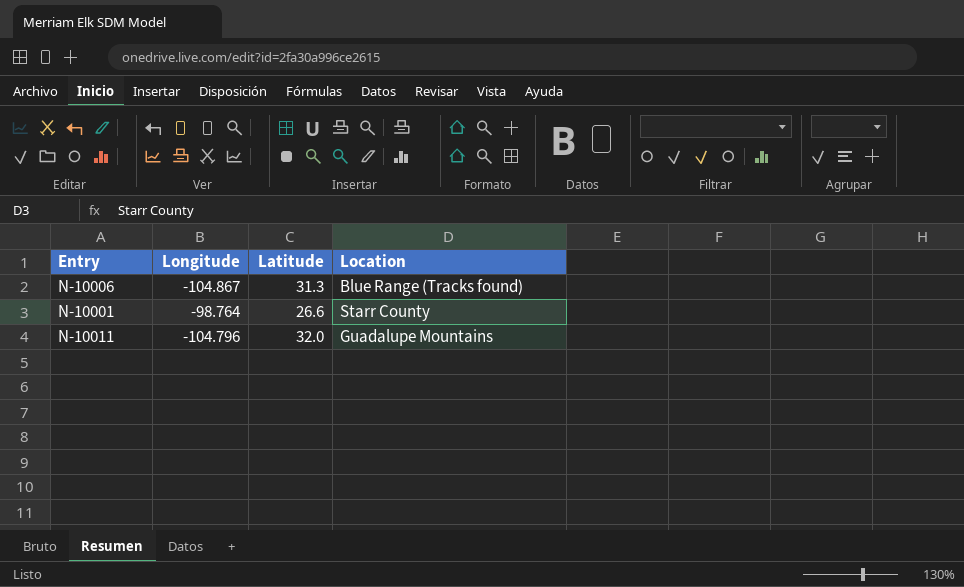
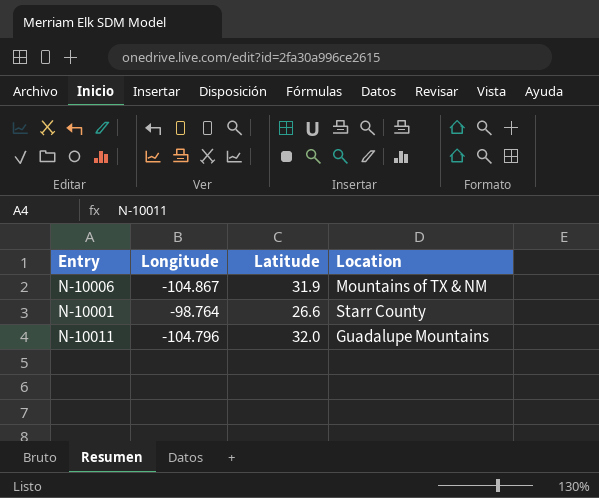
N-10006 | Latitude: 31.3 -> 31.9
N-10006 | Location: Blue Range (Tracks found) -> Mountains of TX & NM

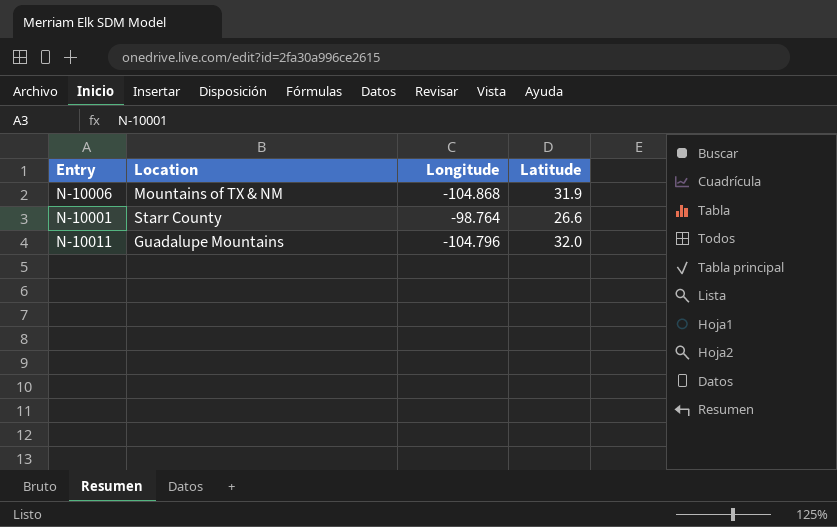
column Location | position: 4 -> 2
N-10006 | Longitude: -104.867 -> -104.868

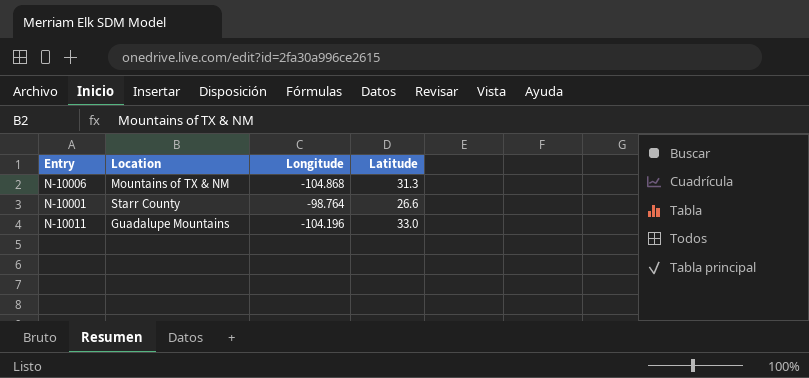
N-10006 | Latitude: 31.9 -> 31.3
N-10011 | Longitude: -104.796 -> -104.196
N-10011 | Latitude: 32.0 -> 33.0

